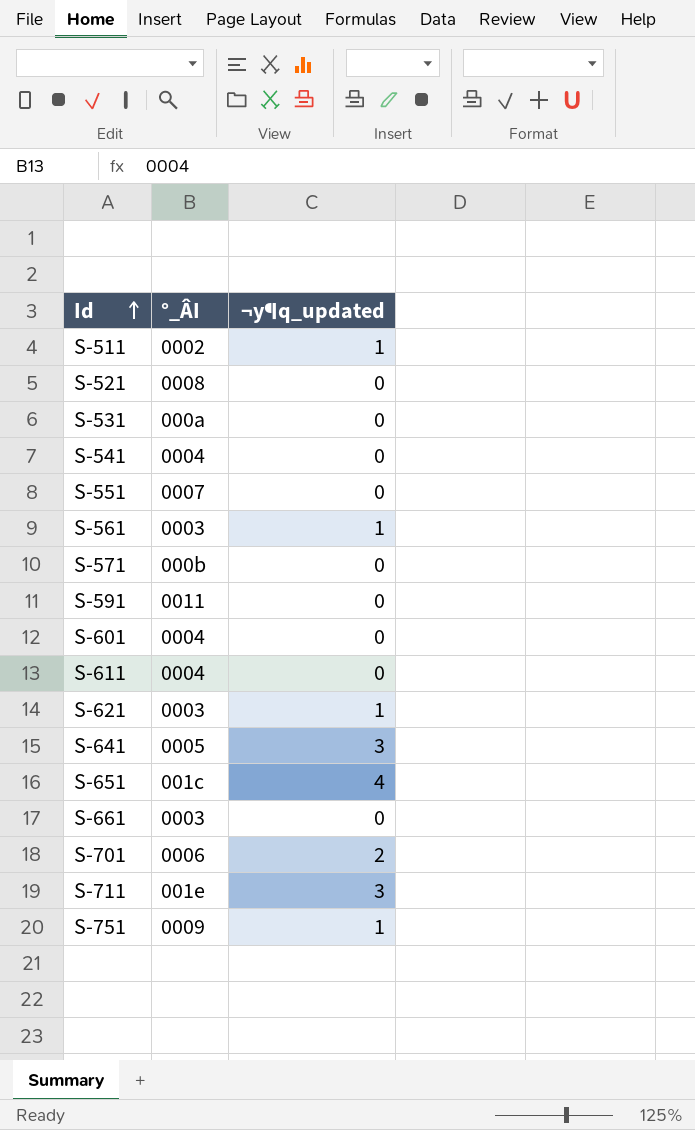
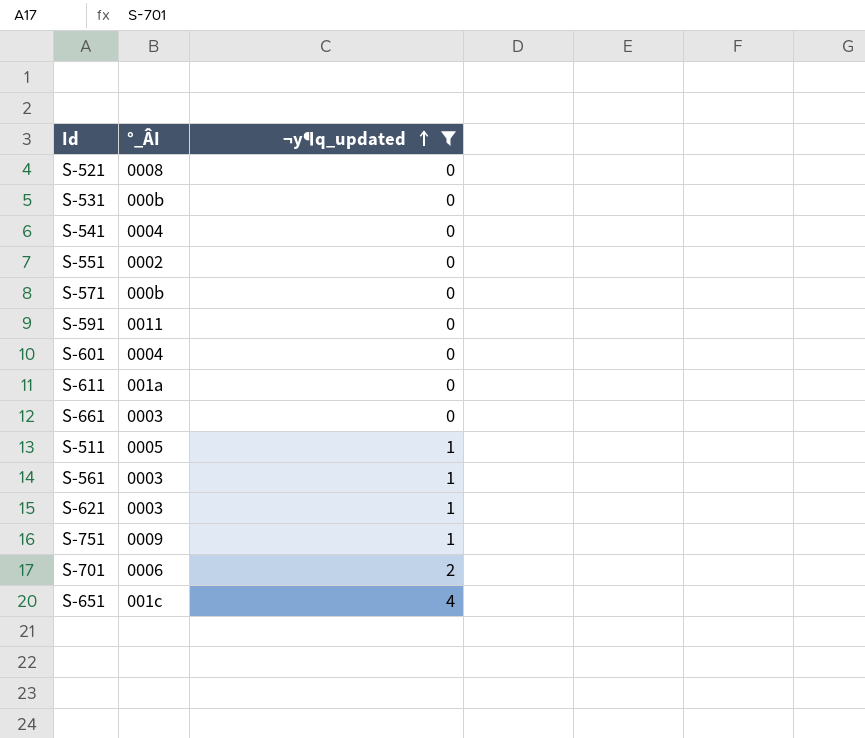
filter: none -> ¬y¶q_updated != 3
row order: Id ascending -> ¬y¶q_updated ascending
S-531 | °_ÂI: 000a -> 000b
S-551 | °_ÂI: 0007 -> 0002
S-611 | °_ÂI: 0004 -> 001a
S-511 | °_ÂI: 0002 -> 0005

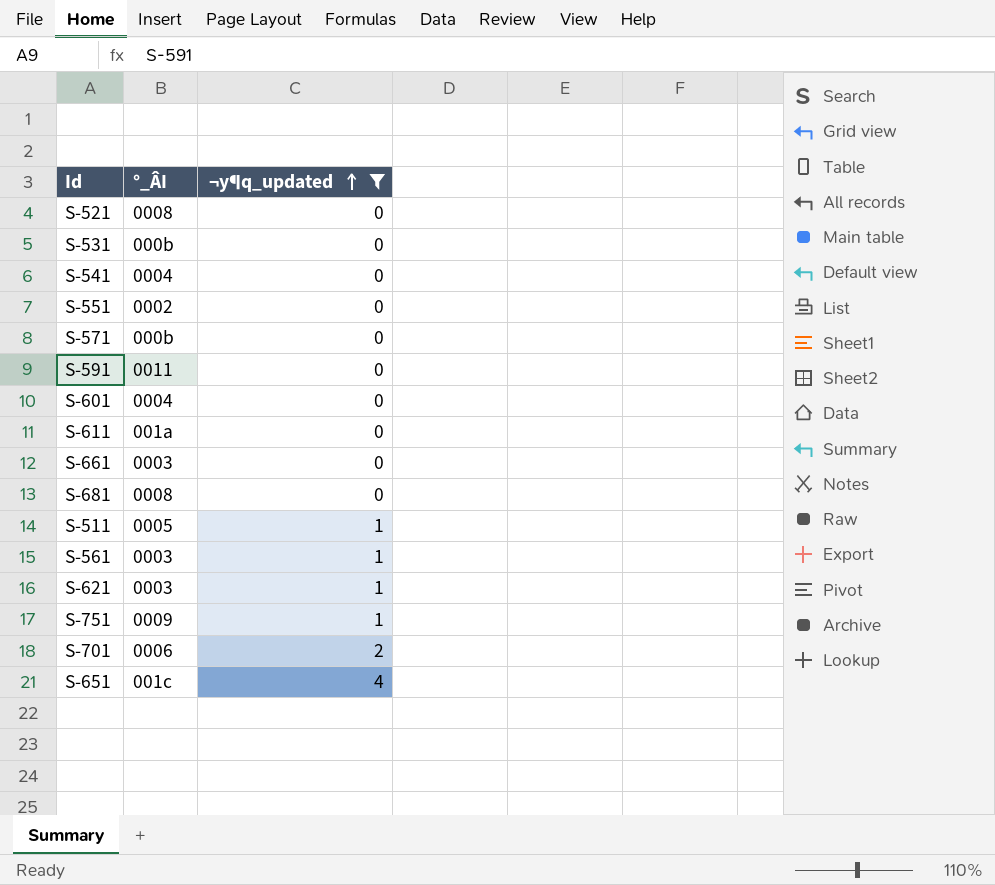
row S-681: none -> 0008 | 0

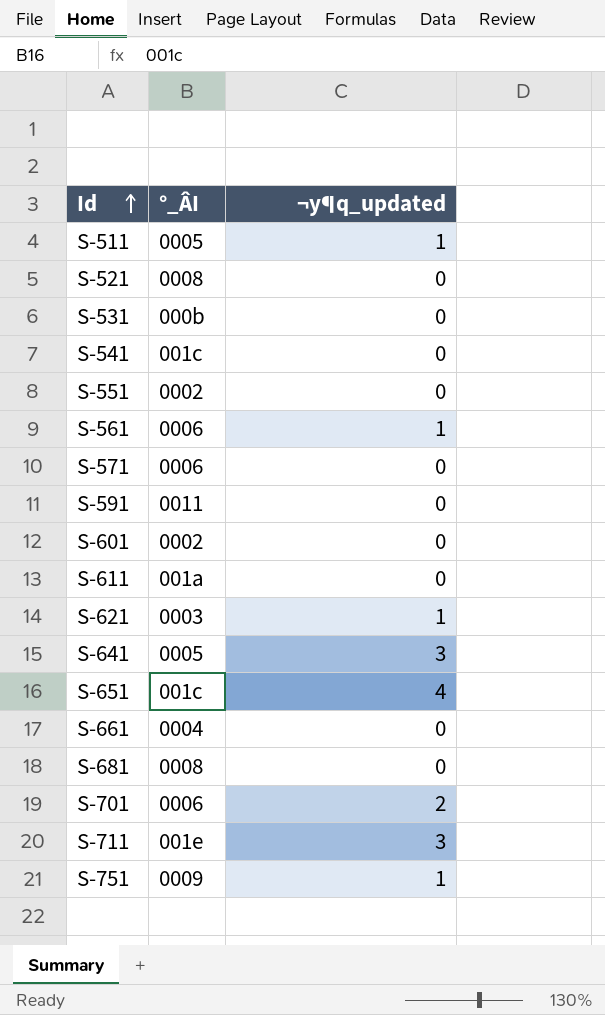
filter: ¬y¶q_updated != 3 -> none
row order: ¬y¶q_updated ascending -> Id ascending
S-541 | °_ÂI: 0004 -> 001c
S-561 | °_ÂI: 0003 -> 0006
S-571 | °_ÂI: 000b -> 0006
S-601 | °_ÂI: 0004 -> 0002
S-661 | °_ÂI: 0003 -> 0004

